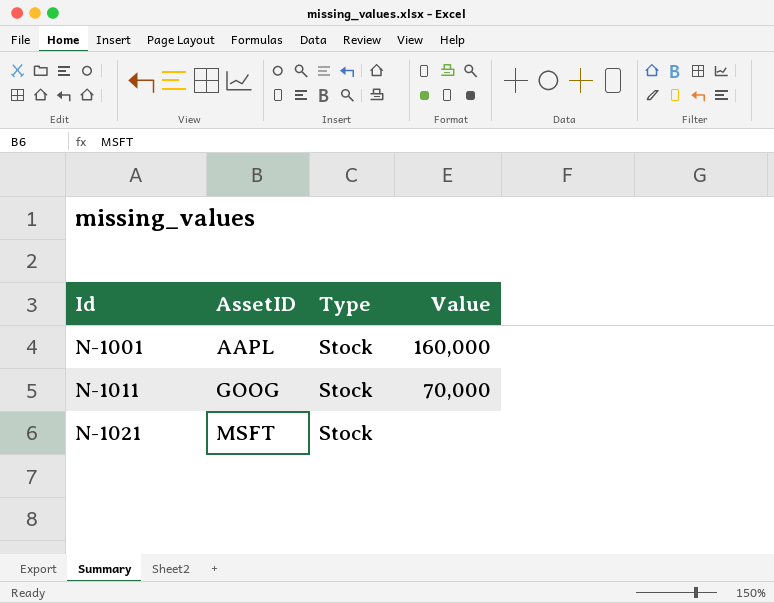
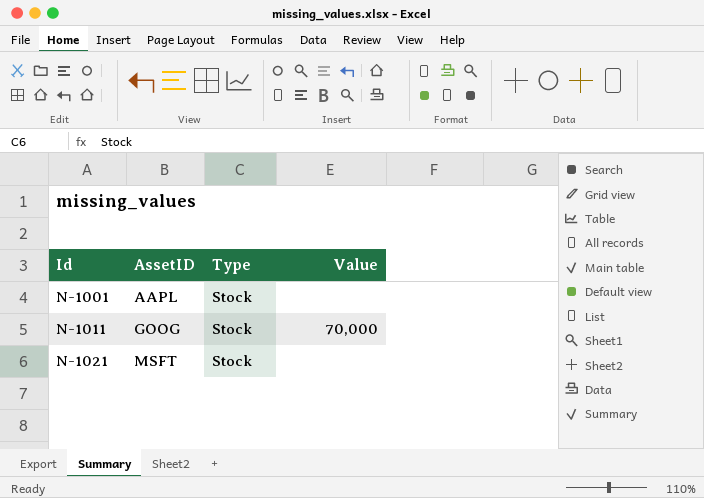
N-1001 | Value: 160,000 -> none

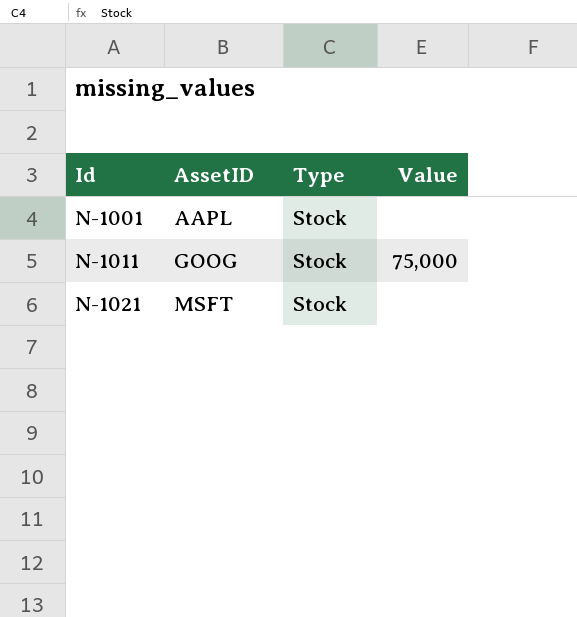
N-1011 | Value: 70,000 -> 75,000

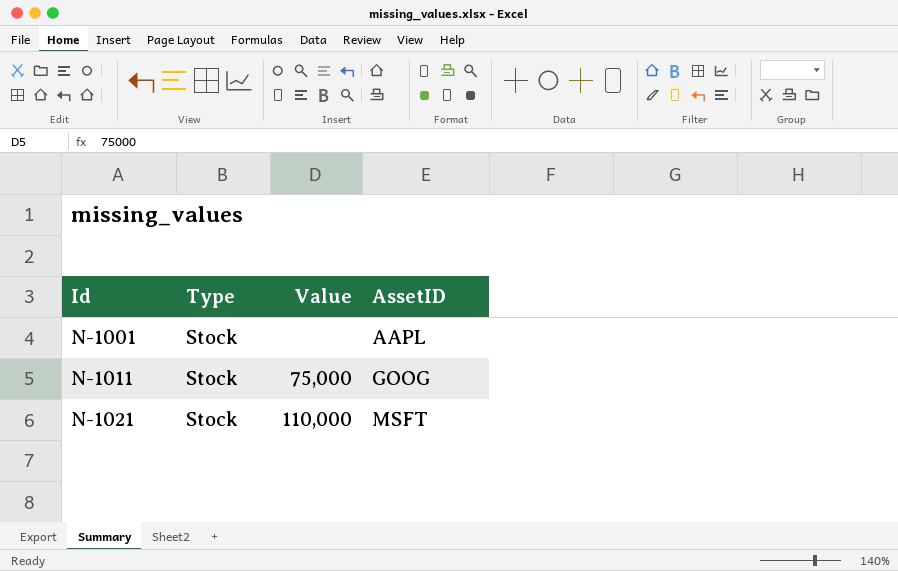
column AssetID | position: 2 -> 4
N-1021 | Value: none -> 110,000

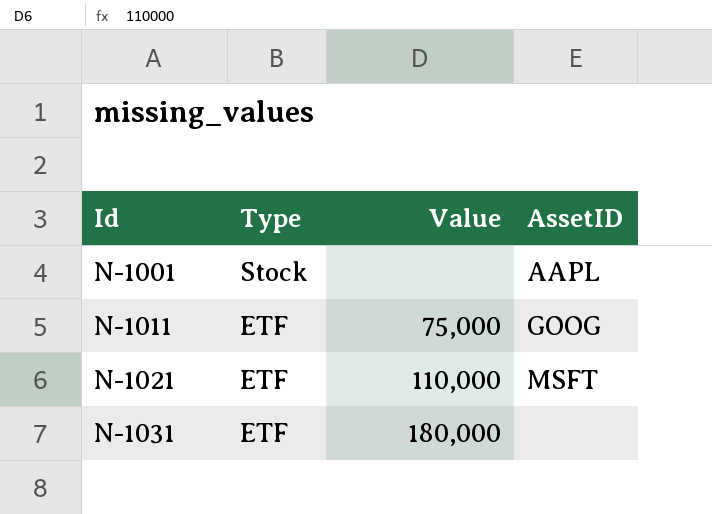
N-1011 | Type: Stock -> ETF
N-1021 | Type: Stock -> ETF
row N-1031: none -> ETF | 180,000 | none

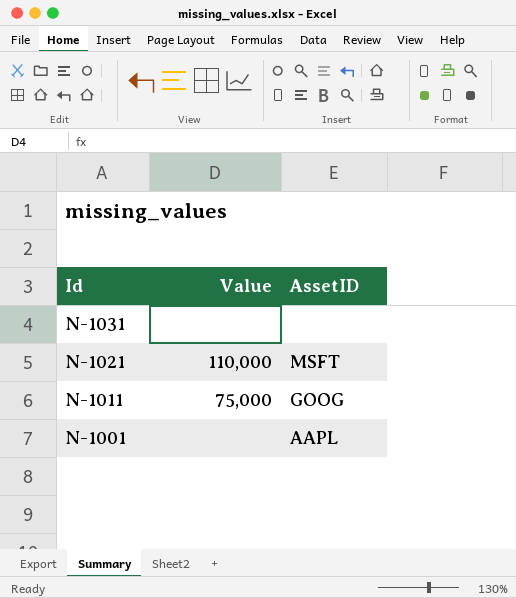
row order: Id ascending -> Id descending
column Type | position: 2 -> none
N-1031 | Value: 180,000 -> none

